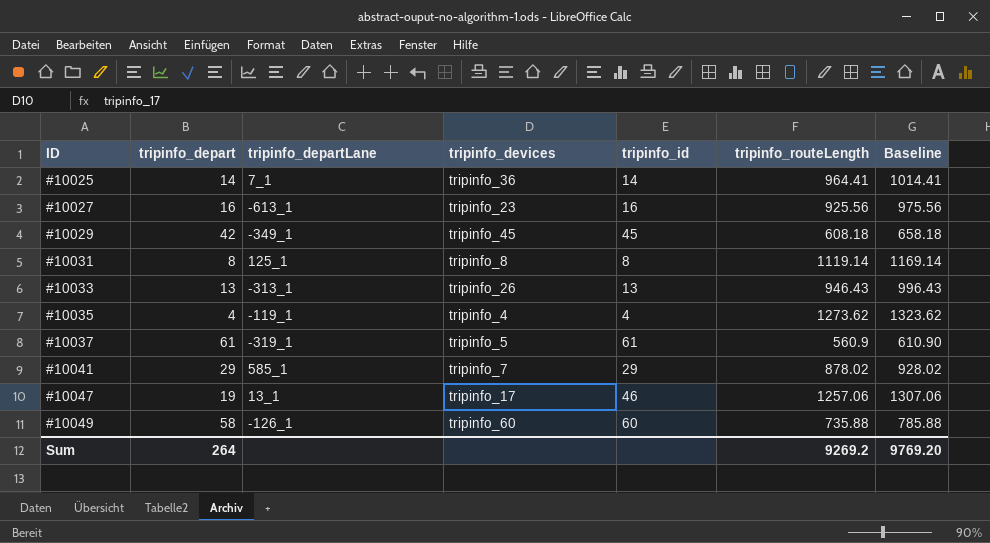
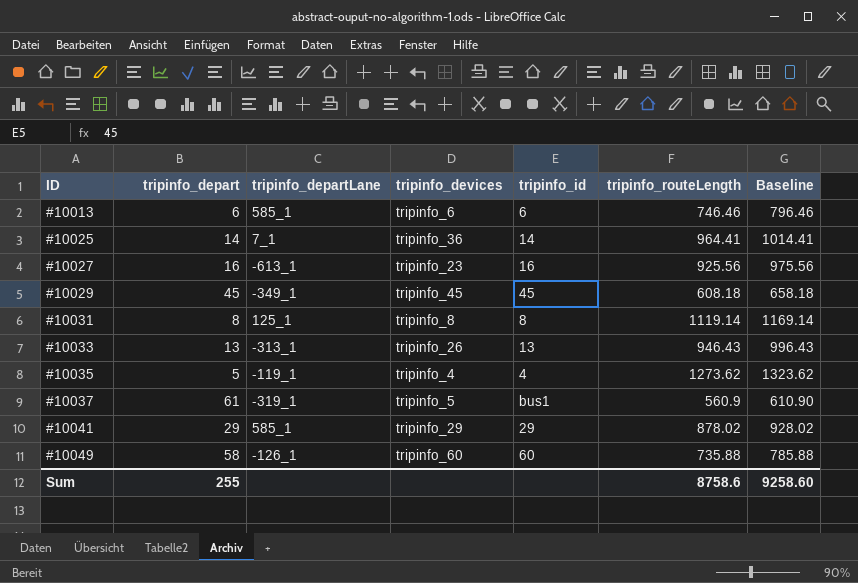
row #10047: 19 | 13_1 | tripinfo_17 | 46 | 1257.06 | 1307.06 -> none
row #10013: none -> 6 | 585_1 | tripinfo_6 | 6 | 746.46 | 796.46
#10029 | tripinfo_depart: 42 -> 45
#10035 | tripinfo_depart: 4 -> 5
#10037 | tripinfo_id: 61 -> bus1
#10041 | tripinfo_devices: tripinfo_7 -> tripinfo_29
Sum | tripinfo_depart: 264 -> 255
Sum | tripinfo_routeLength: 9269.2 -> 8758.6
Sum | Baseline: 9769.20 -> 9258.60

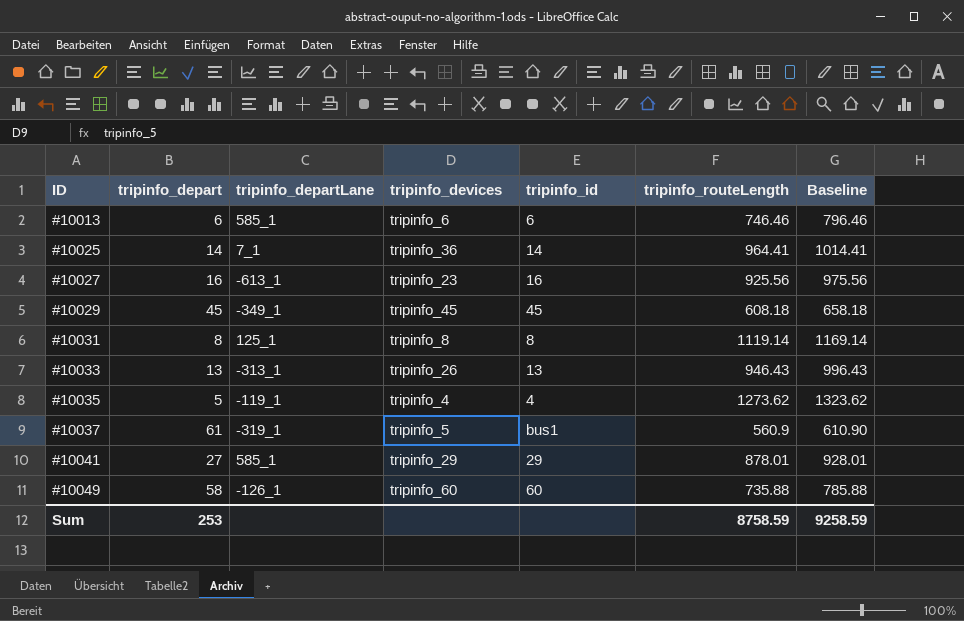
#10041 | tripinfo_depart: 29 -> 27
#10041 | tripinfo_routeLength: 878.02 -> 878.01
#10041 | Baseline: 928.02 -> 928.01
Sum | tripinfo_depart: 255 -> 253
Sum | tripinfo_routeLength: 8758.6 -> 8758.59
Sum | Baseline: 9258.60 -> 9258.59

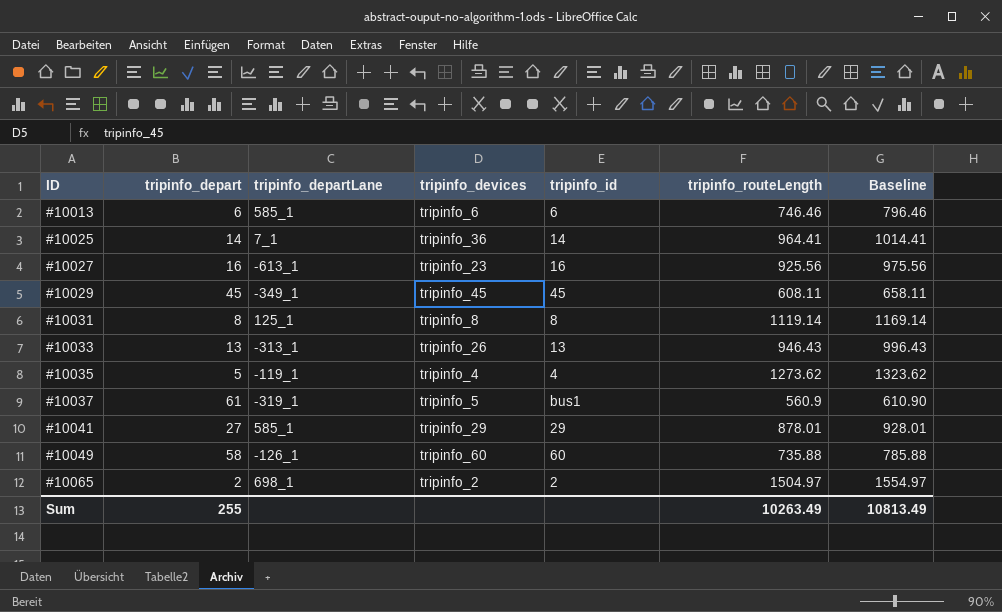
#10029 | tripinfo_routeLength: 608.18 -> 608.11
#10029 | Baseline: 658.18 -> 658.11
row #10065: none -> 2 | 698_1 | tripinfo_2 | 2 | 1504.97 | 1554.97
Sum | tripinfo_depart: 253 -> 255
Sum | tripinfo_routeLength: 8758.59 -> 10263.49
Sum | Baseline: 9258.59 -> 10813.49

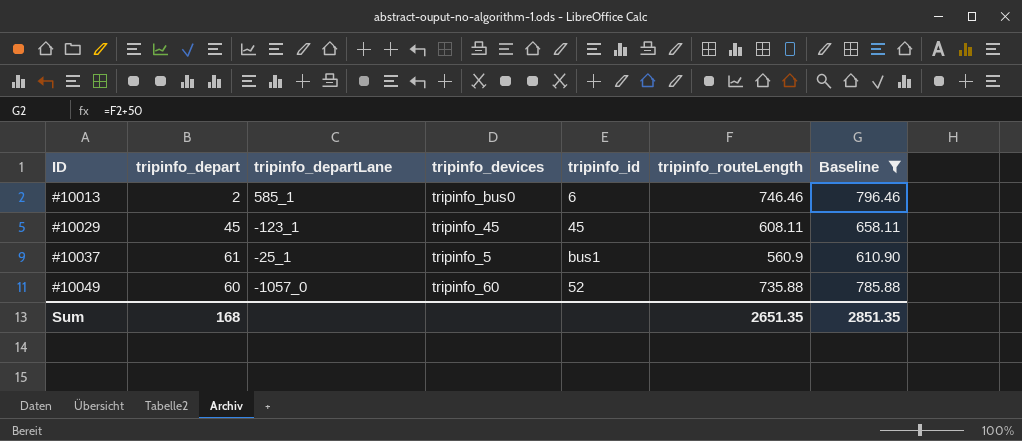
filter: none -> Baseline <= 796.46
#10013 | tripinfo_depart: 6 -> 2
#10013 | tripinfo_devices: tripinfo_6 -> tripinfo_bus0
#10029 | tripinfo_departLane: -349_1 -> -123_1
#10037 | tripinfo_departLane: -319_1 -> -25_1
#10049 | tripinfo_depart: 58 -> 60
#10049 | tripinfo_departLane: -126_1 -> -1057_0
#10049 | tripinfo_id: 60 -> 52
Sum | tripinfo_depart: 255 -> 168
Sum | tripinfo_routeLength: 10263.49 -> 2651.35
Sum | Baseline: 10813.49 -> 2851.35

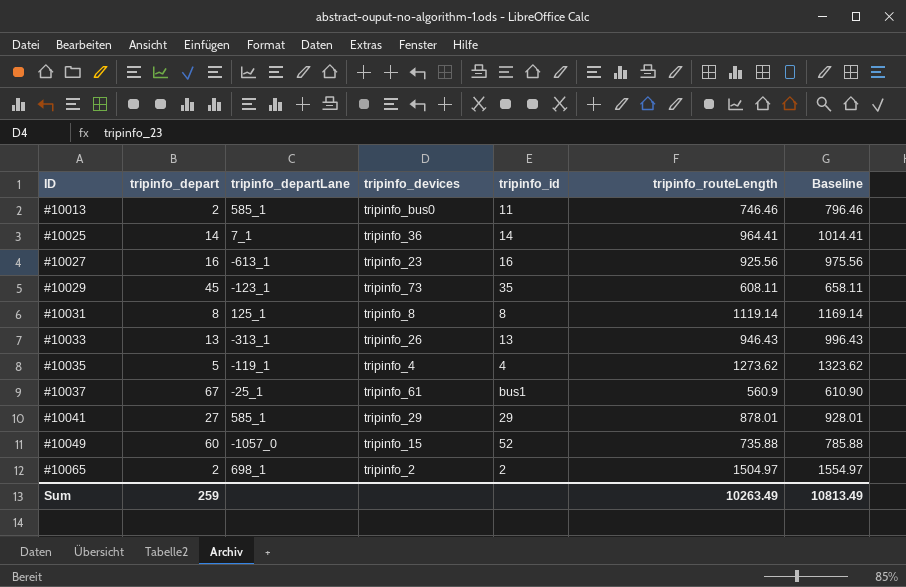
filter: Baseline <= 796.46 -> none
#10013 | tripinfo_id: 6 -> 11
#10029 | tripinfo_devices: tripinfo_45 -> tripinfo_73
#10029 | tripinfo_id: 45 -> 35
#10037 | tripinfo_depart: 61 -> 67
#10037 | tripinfo_devices: tripinfo_5 -> tripinfo_61
#10049 | tripinfo_devices: tripinfo_60 -> tripinfo_15
Sum | tripinfo_depart: 168 -> 259
Sum | tripinfo_routeLength: 2651.35 -> 10263.49
Sum | Baseline: 2851.35 -> 10813.49

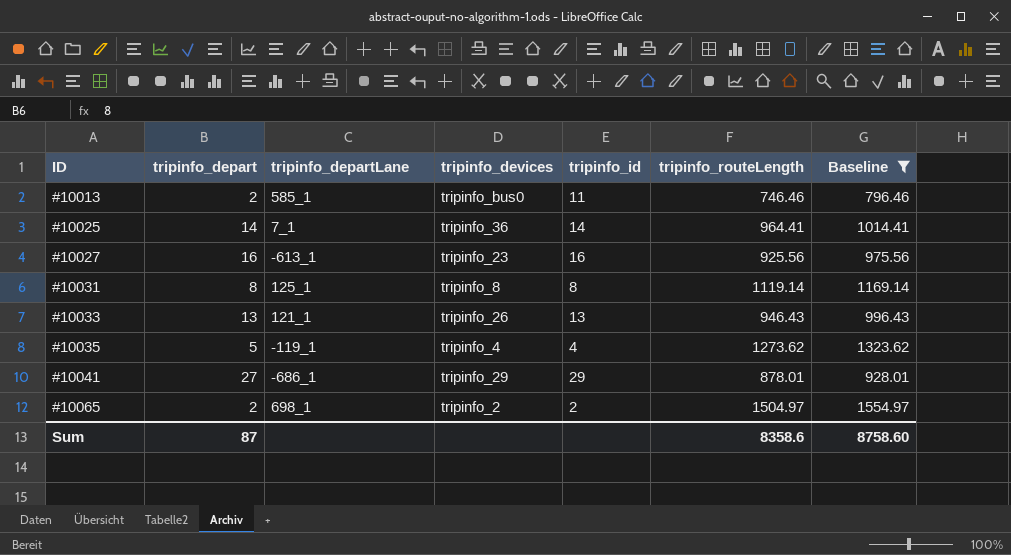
filter: none -> Baseline >= 796.46
#10033 | tripinfo_departLane: -313_1 -> 121_1
#10041 | tripinfo_departLane: 585_1 -> -686_1
Sum | tripinfo_depart: 259 -> 87
Sum | tripinfo_routeLength: 10263.49 -> 8358.6
Sum | Baseline: 10813.49 -> 8758.60

